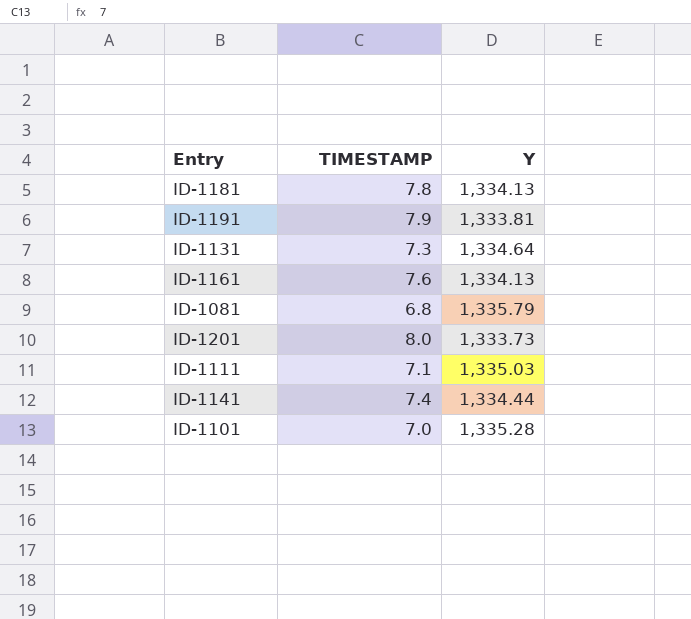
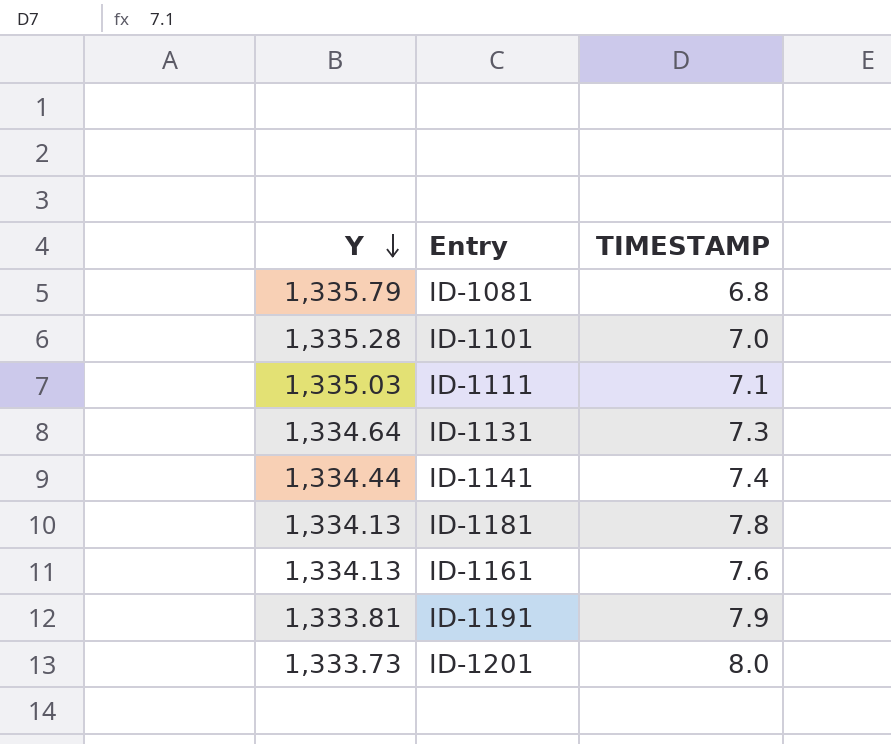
row order: none -> Y descending
column Y | position: 3 -> 1

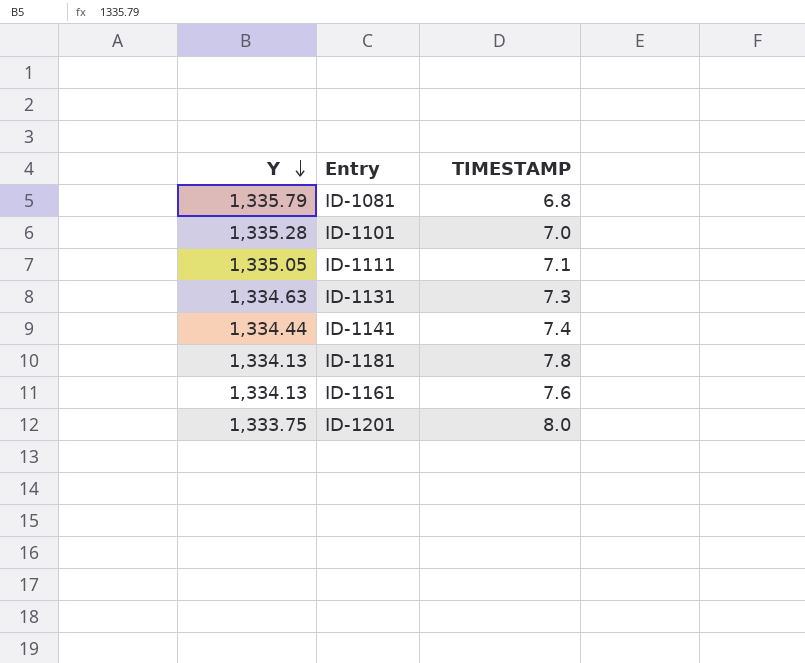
row ID-1191: 1,333.81 | 7.9 -> none
ID-1111 | Y: 1,335.03 -> 1,335.05
ID-1131 | Y: 1,334.64 -> 1,334.63
ID-1201 | Y: 1,333.73 -> 1,333.75

